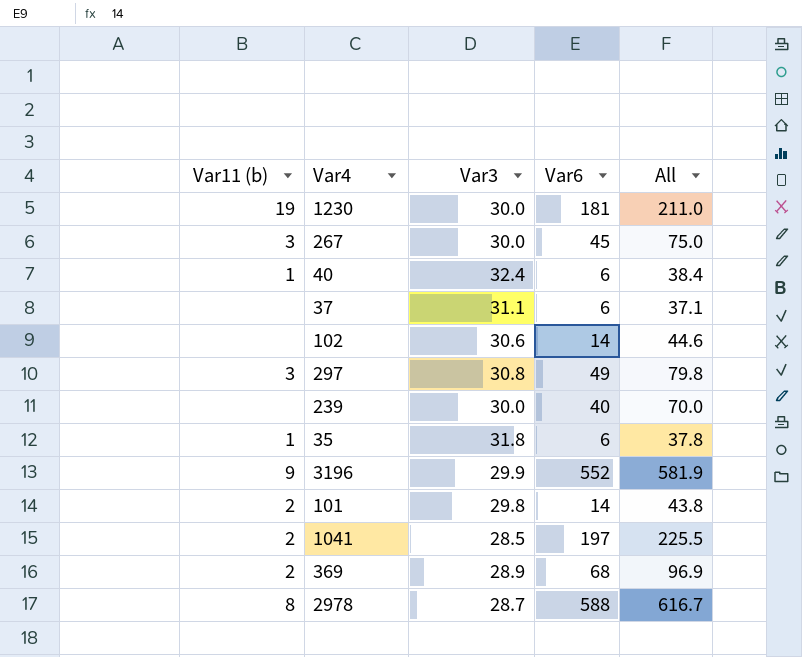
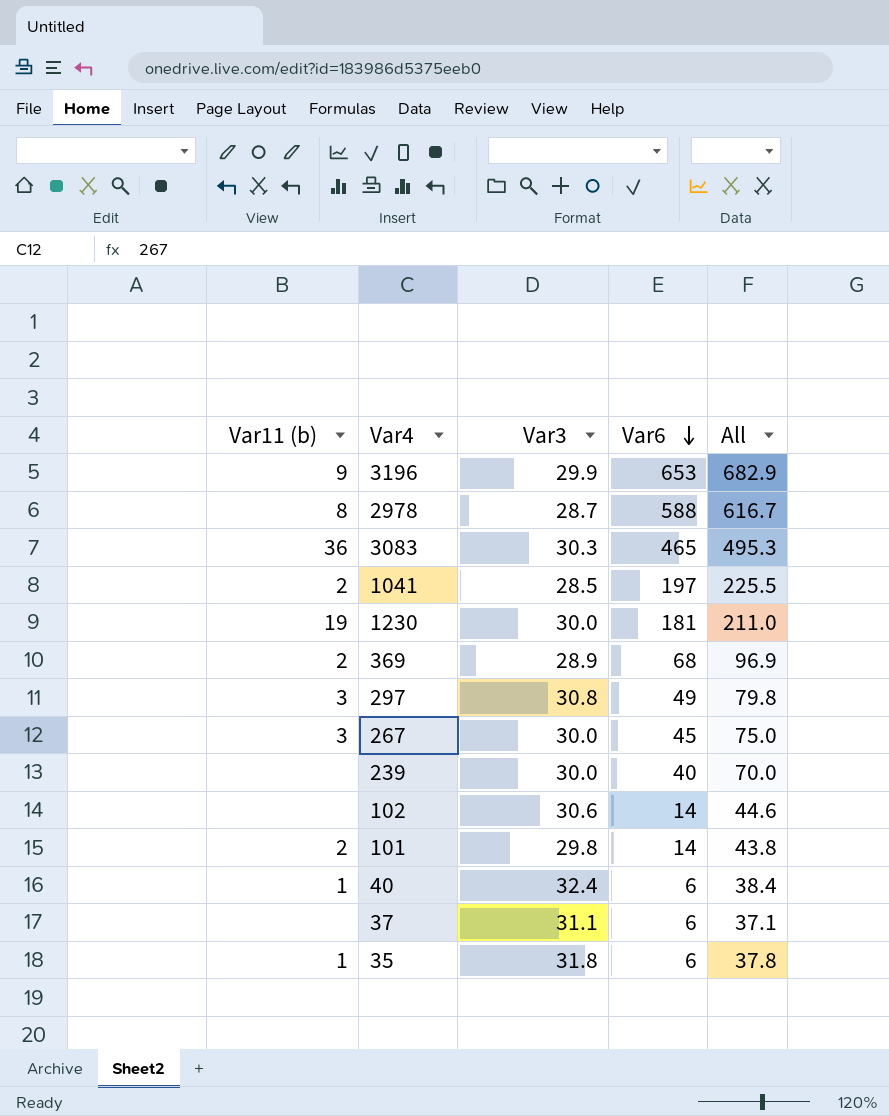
row order: none -> Var6 descending
3196 | Var6: 552 -> 653
3196 | All: 581.9 -> 682.9
row 3083: none -> 36 | 30.3 | 465 | 495.3

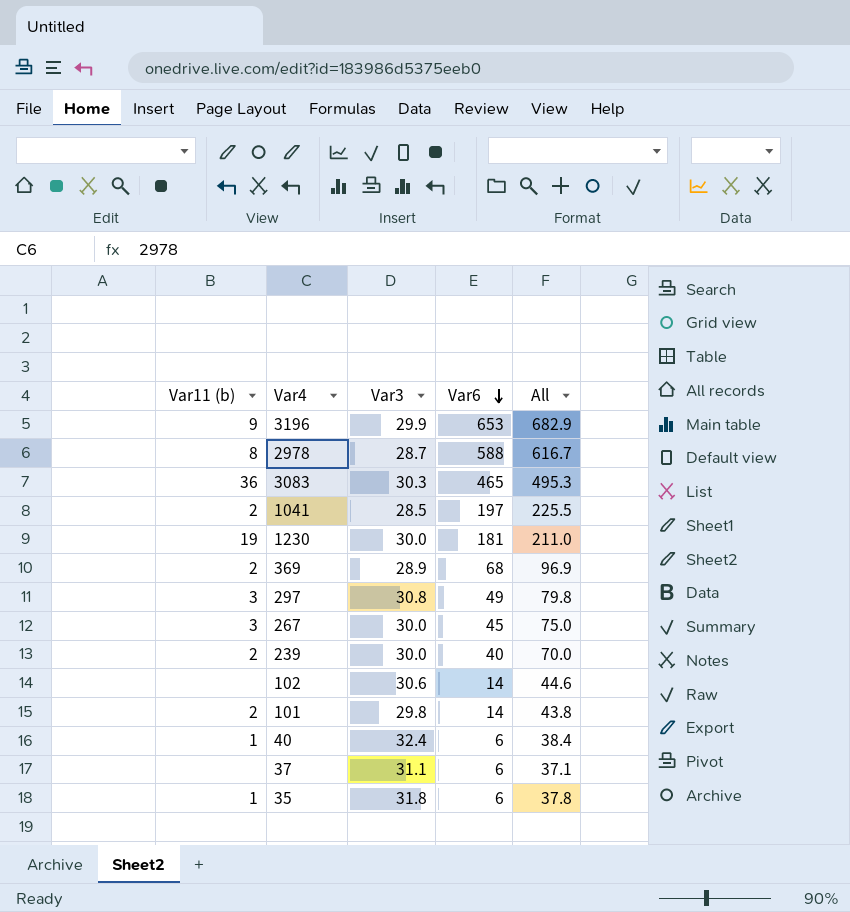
239 | Var11 (b): none -> 2

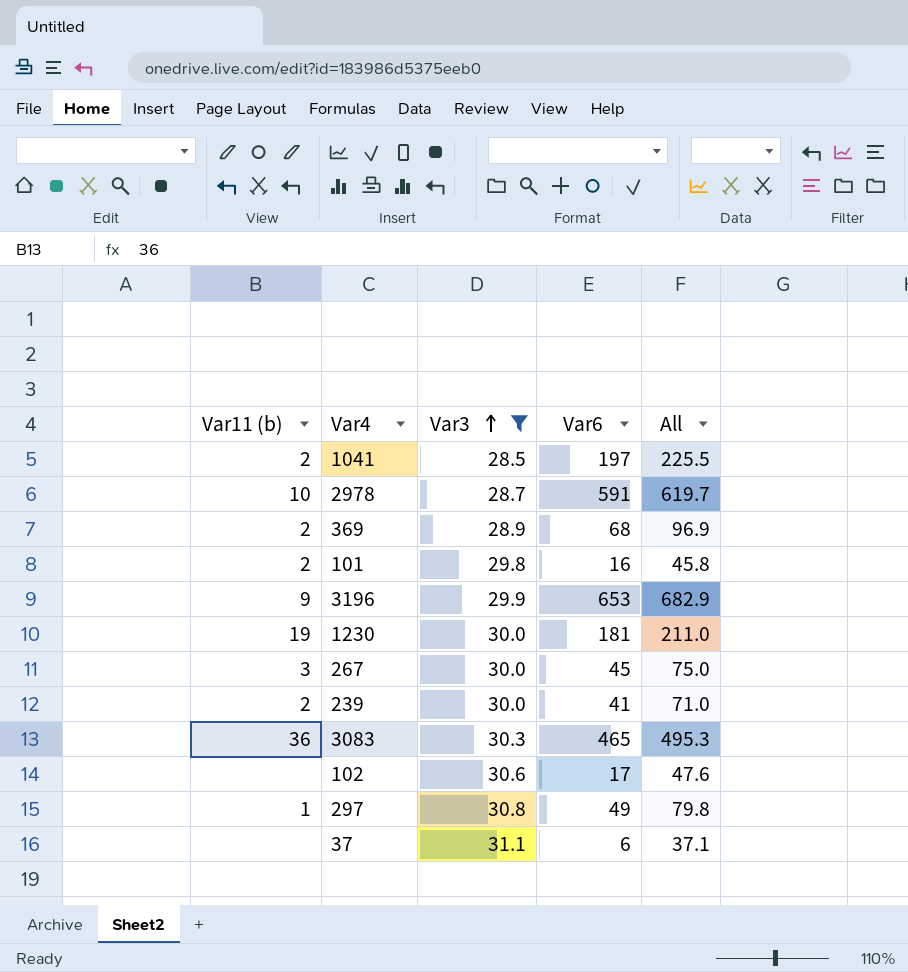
filter: none -> Var3 <= 31.1
row order: Var6 descending -> Var3 ascending
2978 | Var11 (b): 8 -> 10
2978 | Var6: 588 -> 591
2978 | All: 616.7 -> 619.7
101 | Var6: 14 -> 16
101 | All: 43.8 -> 45.8
239 | Var6: 40 -> 41
239 | All: 70.0 -> 71.0
102 | Var6: 14 -> 17
102 | All: 44.6 -> 47.6
297 | Var11 (b): 3 -> 1

